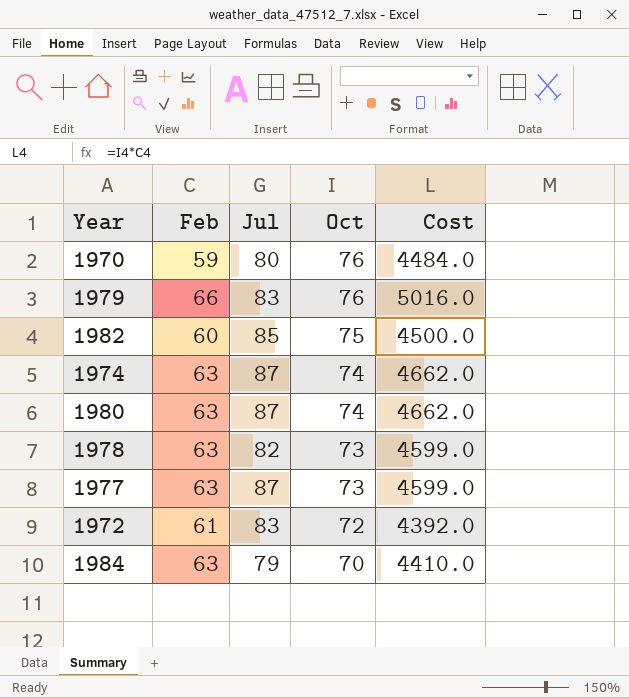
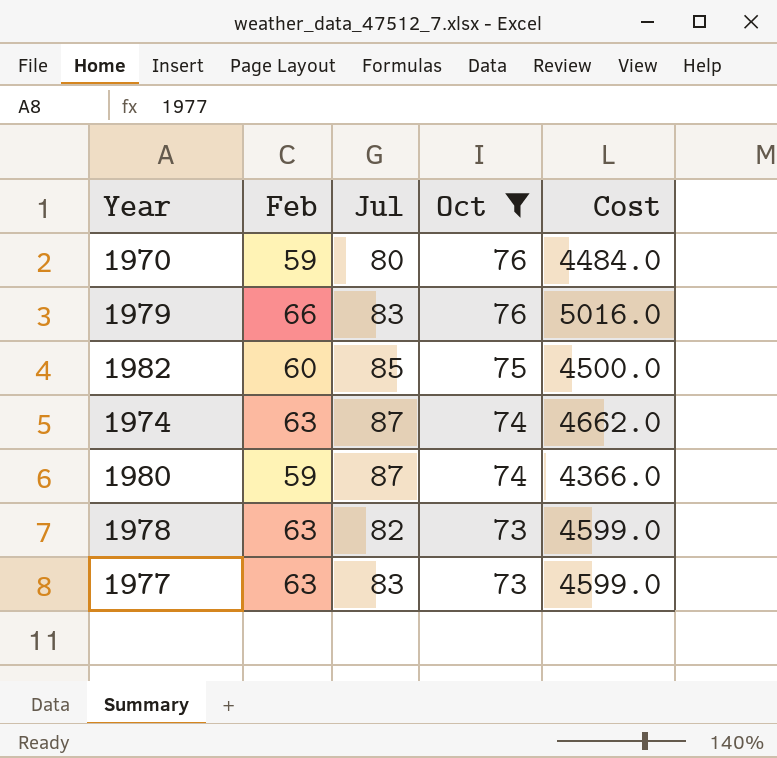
filter: none -> Oct >= 73
1980 | Feb: 63 -> 59
1980 | Cost: 4662.0 -> 4366.0
1977 | Jul: 87 -> 83

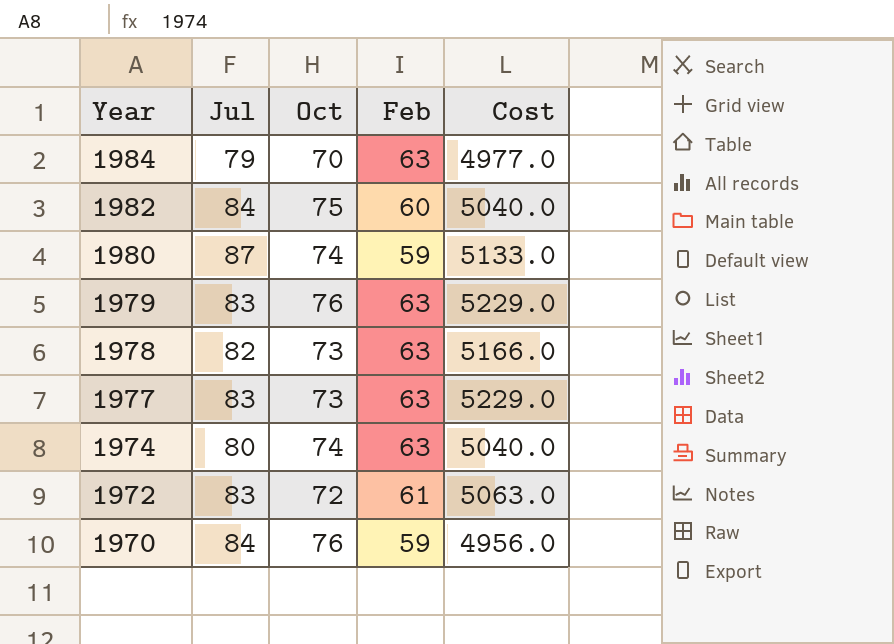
filter: Oct >= 73 -> none
row order: Oct descending -> Year descending
column Feb | position: 2 -> 4
column Cost | formula: [Feb] * [Oct] -> [Jul] * [Feb]
1982 | Jul: 85 -> 84
1979 | Feb: 66 -> 63
1974 | Jul: 87 -> 80
1970 | Jul: 80 -> 84

